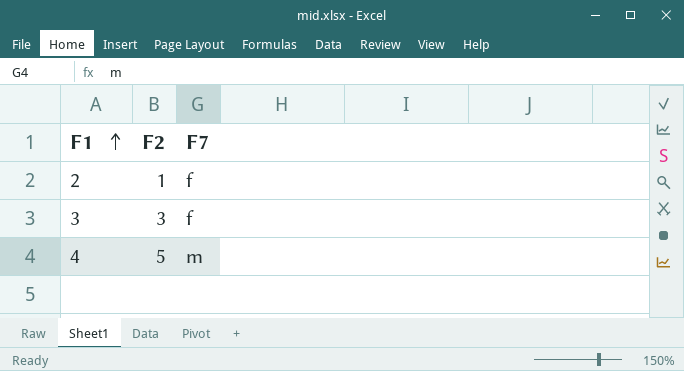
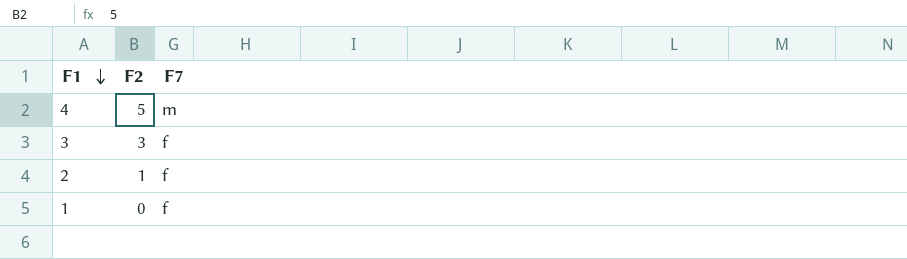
row order: F1 ascending -> F1 descending
row 1: none -> 0 | f

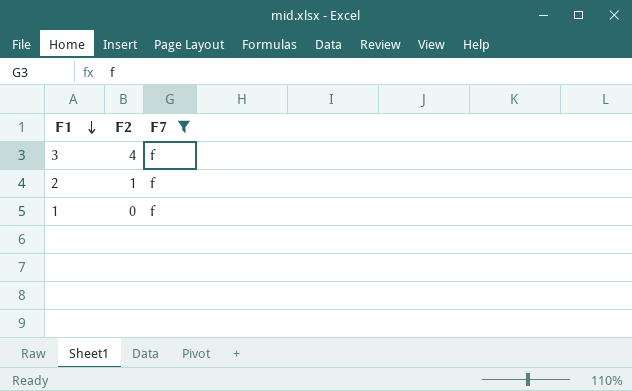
filter: none -> F7 = f
3 | F2: 3 -> 4

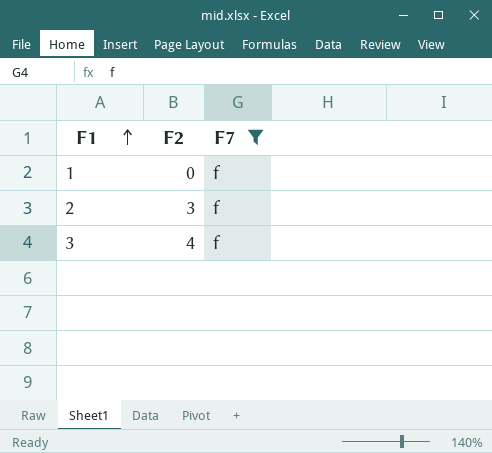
row order: F1 descending -> F1 ascending
2 | F2: 1 -> 3

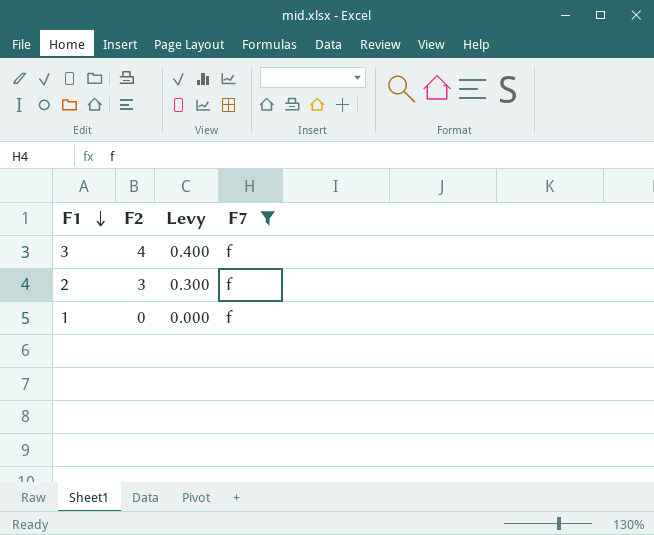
row order: F1 ascending -> F1 descending
column Levy | formula: none -> [F2] * 0.1

